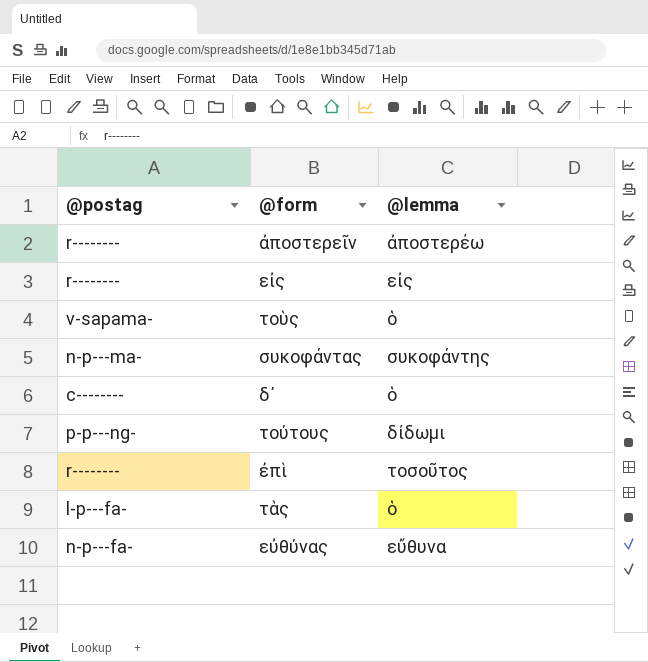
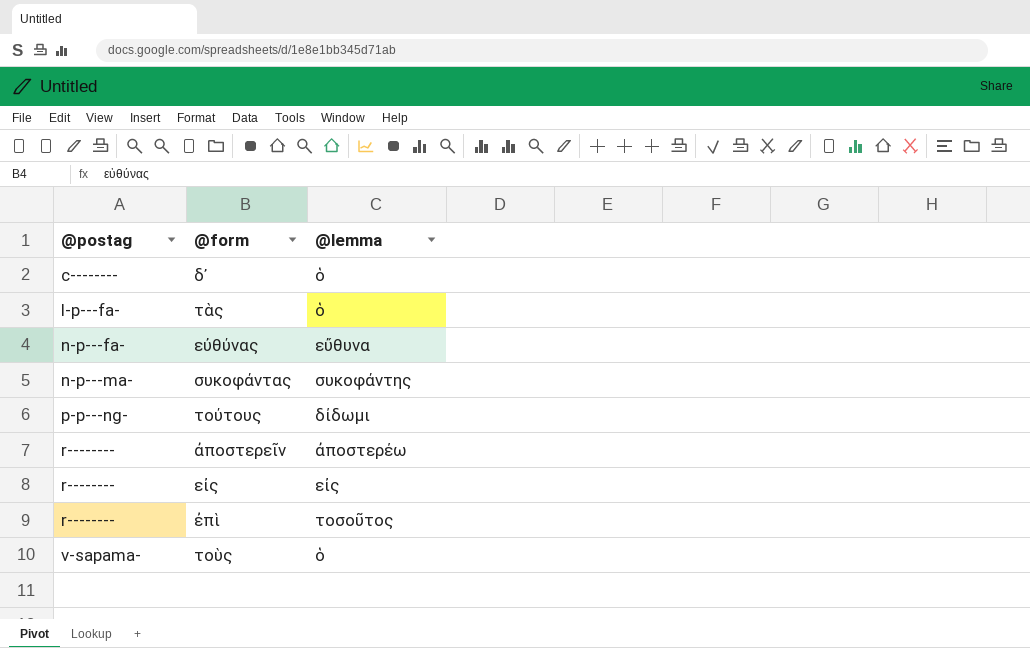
row order: none -> @postag ascending

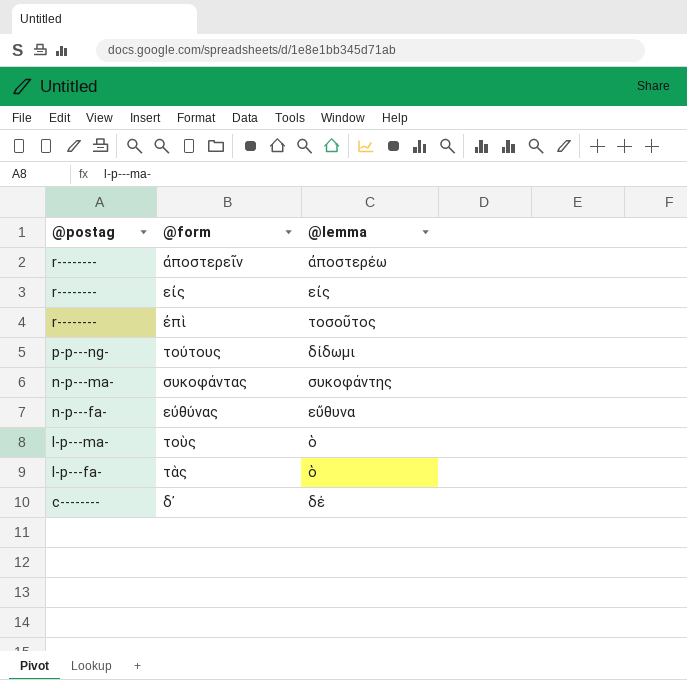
row order: @postag ascending -> @postag descending
τοὺς | @postag: v-sapama- -> l-p---ma-
δ᾽ | @lemma: ὁ -> δέ

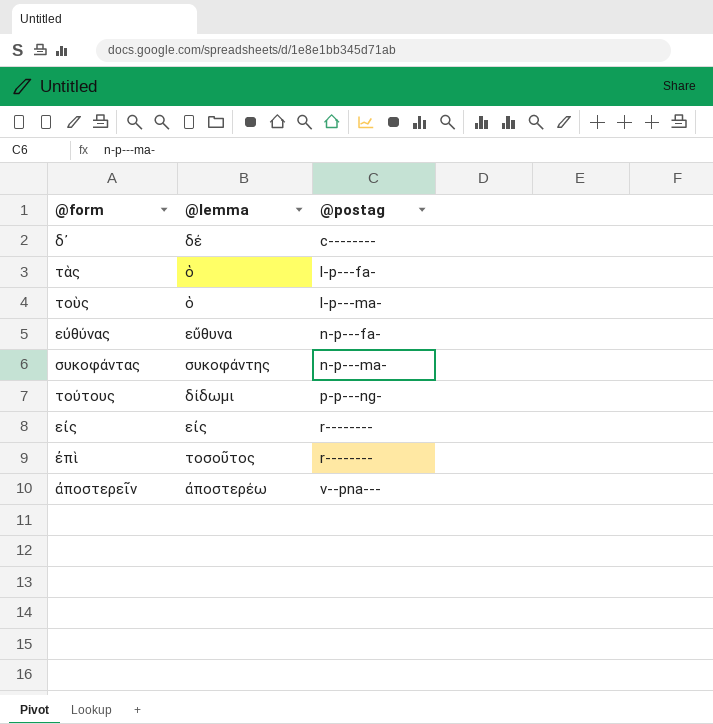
row order: @postag descending -> @postag ascending
column @postag | position: 1 -> 3
ἀποστερεῖν | @postag: r-------- -> v--pna---

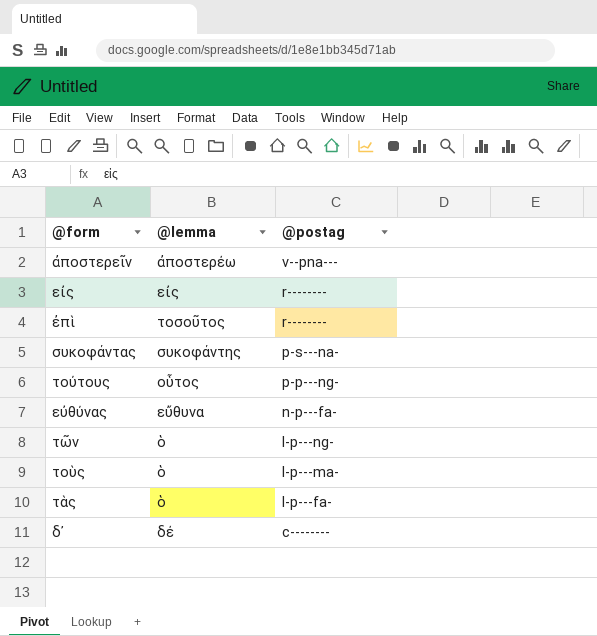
row order: @postag ascending -> @postag descending
συκοφάντας | @postag: n-p---ma- -> p-s---na-
τούτους | @lemma: δίδωμι -> οὗτος
row τῶν: none -> ὁ | l-p---ng-

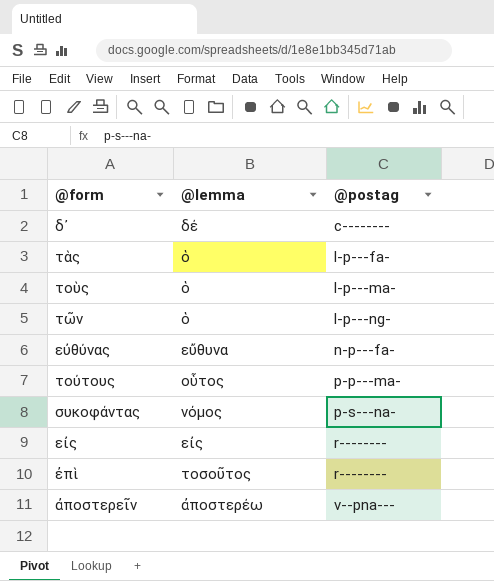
row order: @postag descending -> @postag ascending
τούτους | @postag: p-p---ng- -> p-p---ma-
συκοφάντας | @lemma: συκοφάντης -> νόμος

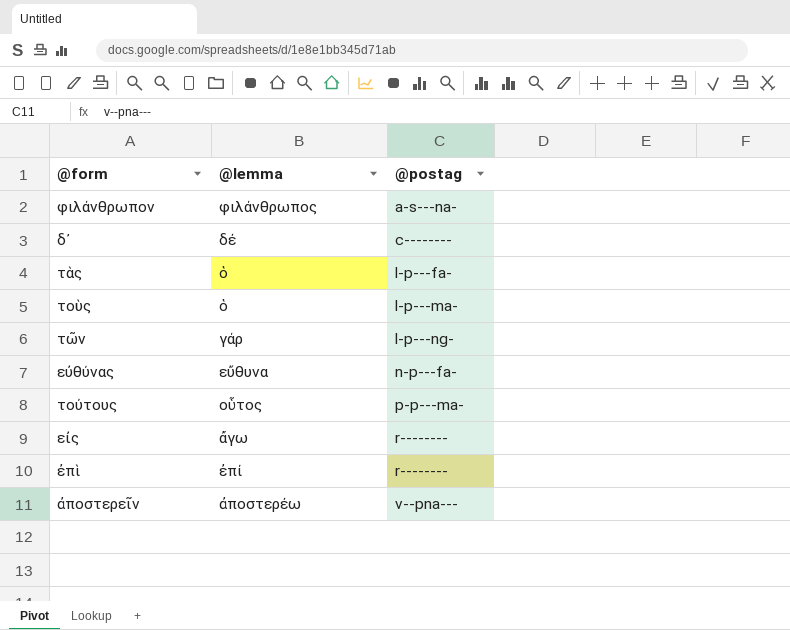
row συκοφάντας: νόμος | p-s---na- -> none
row φιλάνθρωπον: none -> φιλάνθρωπος | a-s---na-
τῶν | @lemma: ὁ -> γάρ
εἰς | @lemma: εἰς -> ἄγω
ἐπὶ | @lemma: τοσοῦτος -> ἐπί

